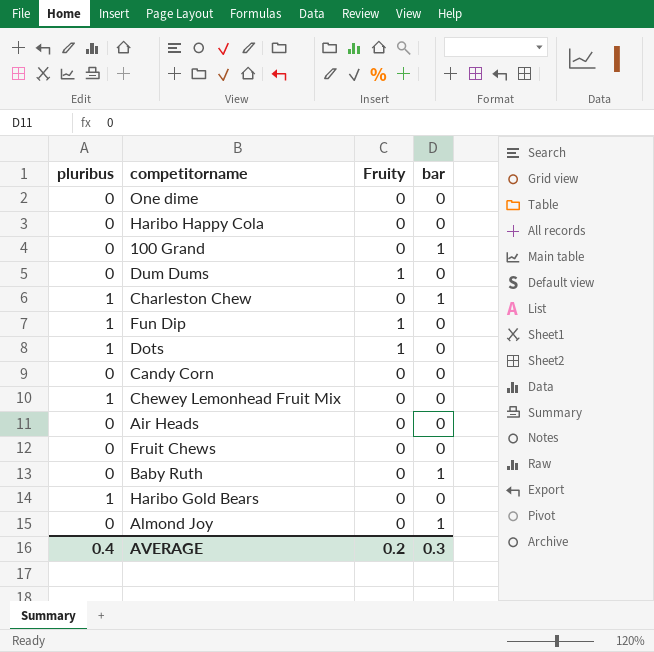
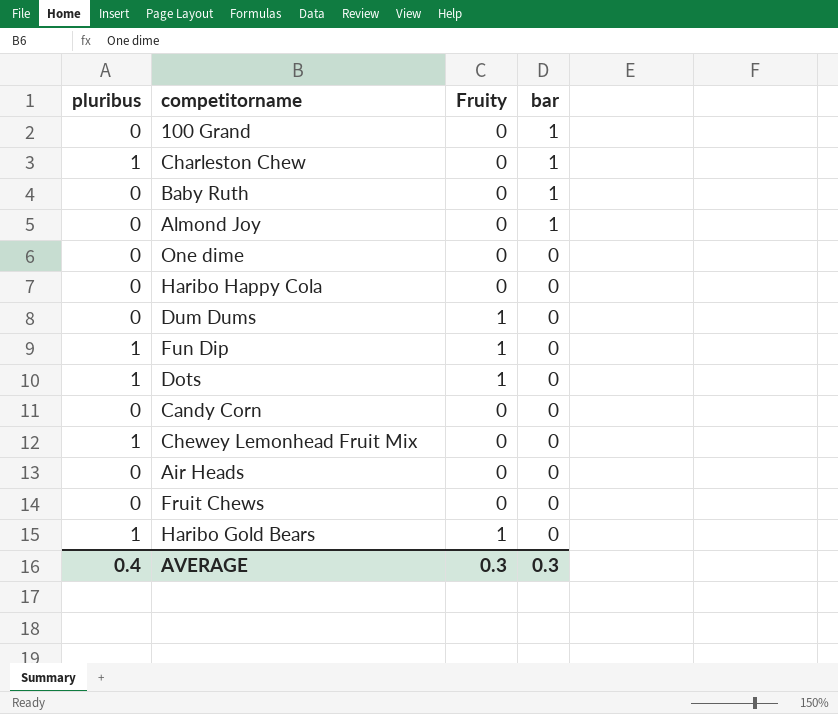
row order: none -> bar descending
Haribo Gold Bears | Fruity: 0 -> 1
AVERAGE | Fruity: 0.2 -> 0.3

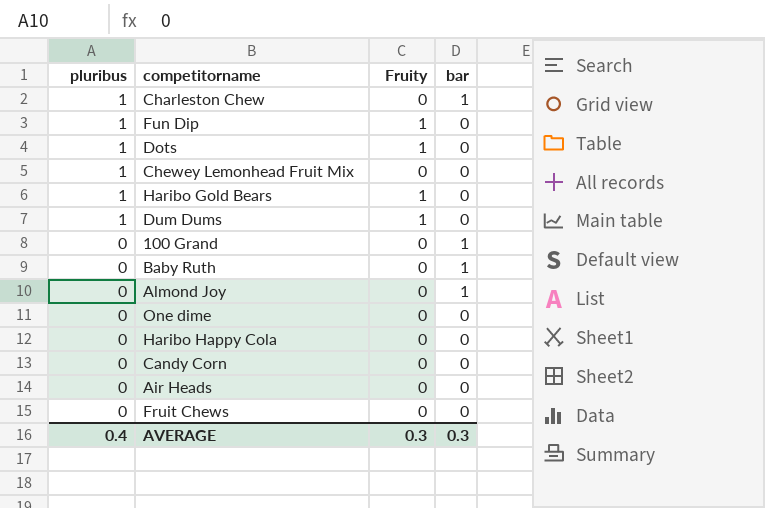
row order: bar descending -> pluribus descending
Dum Dums | pluribus: 0 -> 1

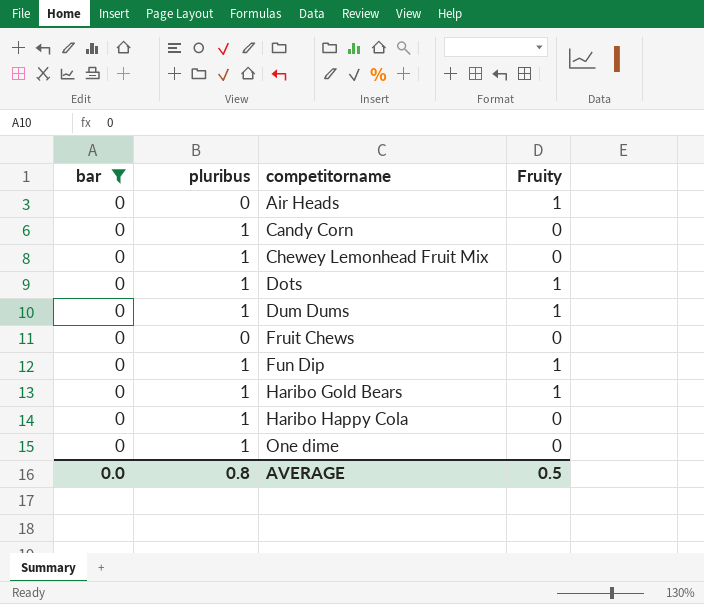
filter: none -> bar = 0
row order: pluribus descending -> competitorname ascending
column bar | position: 4 -> 1
Air Heads | Fruity: 0 -> 1
Candy Corn | pluribus: 0 -> 1
Haribo Happy Cola | pluribus: 0 -> 1
One dime | pluribus: 0 -> 1
AVERAGE | bar: 0.3 -> 0.0
AVERAGE | pluribus: 0.4 -> 0.8
AVERAGE | Fruity: 0.3 -> 0.5

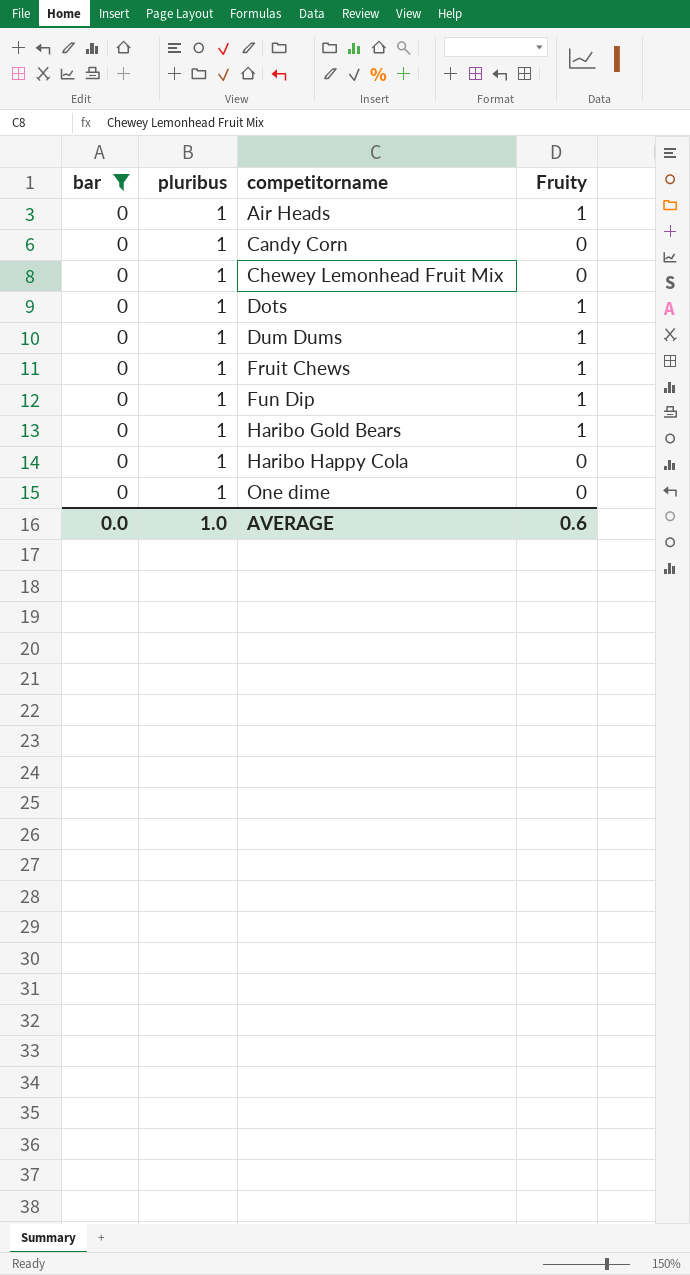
Air Heads | pluribus: 0 -> 1
Fruit Chews | pluribus: 0 -> 1
Fruit Chews | Fruity: 0 -> 1
AVERAGE | pluribus: 0.8 -> 1.0
AVERAGE | Fruity: 0.5 -> 0.6

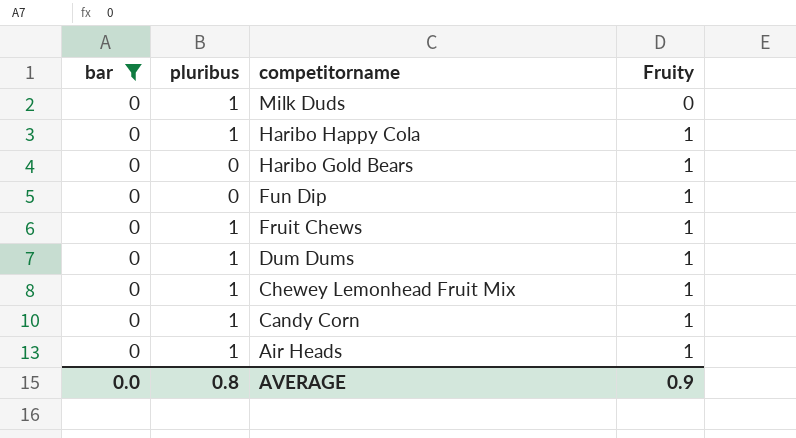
row order: competitorname ascending -> competitorname descending
row Dots: 0 | 1 | 1 -> none
row One dime: 0 | 1 | 0 -> none
row Milk Duds: none -> 0 | 1 | 0
Haribo Happy Cola | Fruity: 0 -> 1
Haribo Gold Bears | pluribus: 1 -> 0
Fun Dip | pluribus: 1 -> 0
Chewey Lemonhead Fruit Mix | Fruity: 0 -> 1
Candy Corn | Fruity: 0 -> 1
AVERAGE | pluribus: 1.0 -> 0.8
AVERAGE | Fruity: 0.6 -> 0.9

